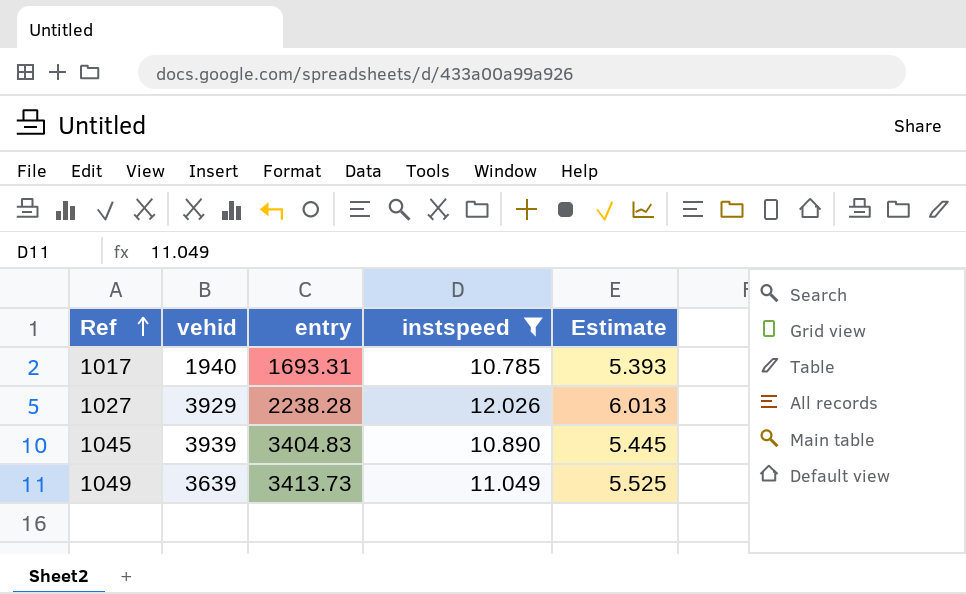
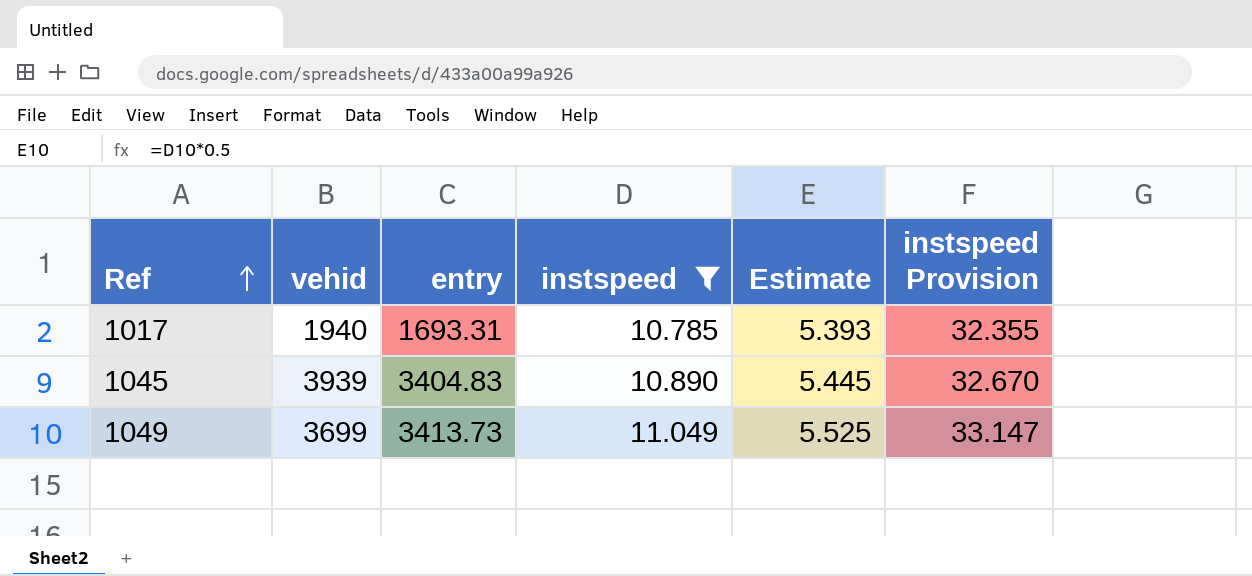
column instspeed Provision | formula: none -> [instspeed] * 3
row 1027: 3929 | 2238.28 | 12.026 | 6.013 -> none
1049 | vehid: 3639 -> 3699

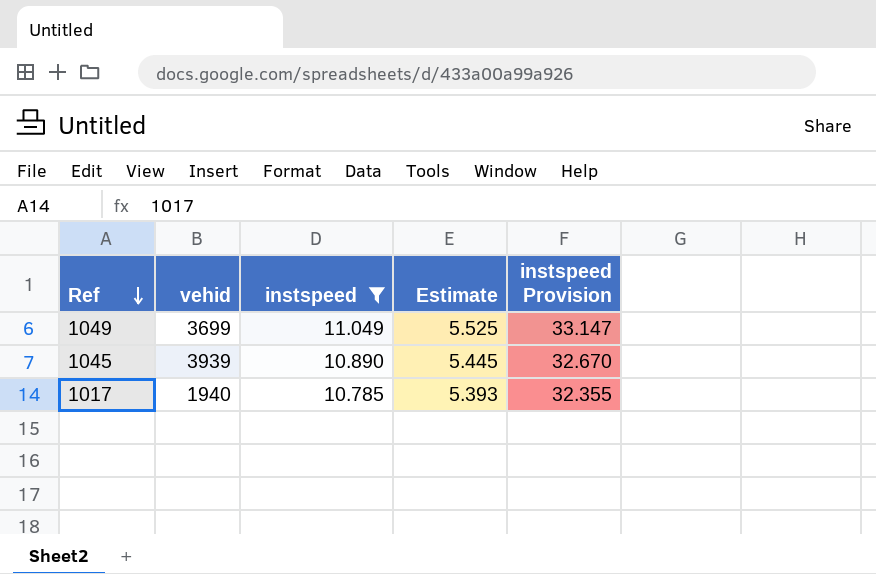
row order: Ref ascending -> Ref descending
column entry | position: 3 -> none

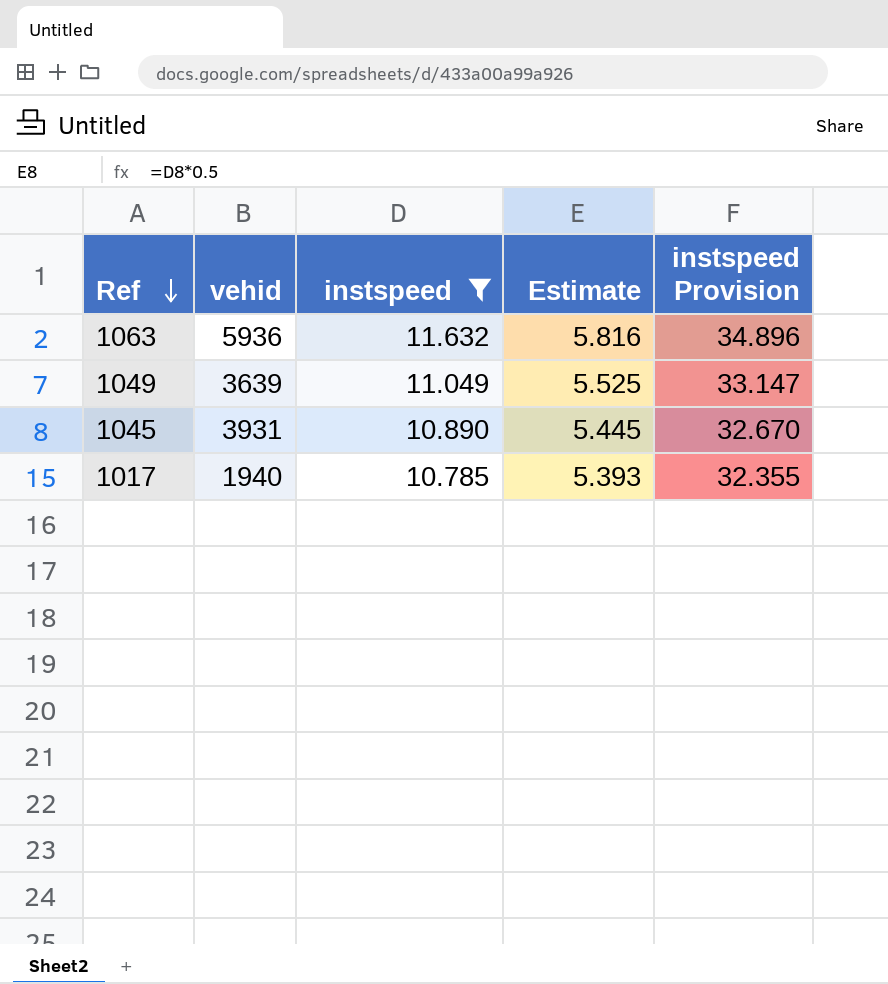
row 1063: none -> 5936 | 11.632 | 5.816 | 34.896
1049 | vehid: 3699 -> 3639
1045 | vehid: 3939 -> 3931

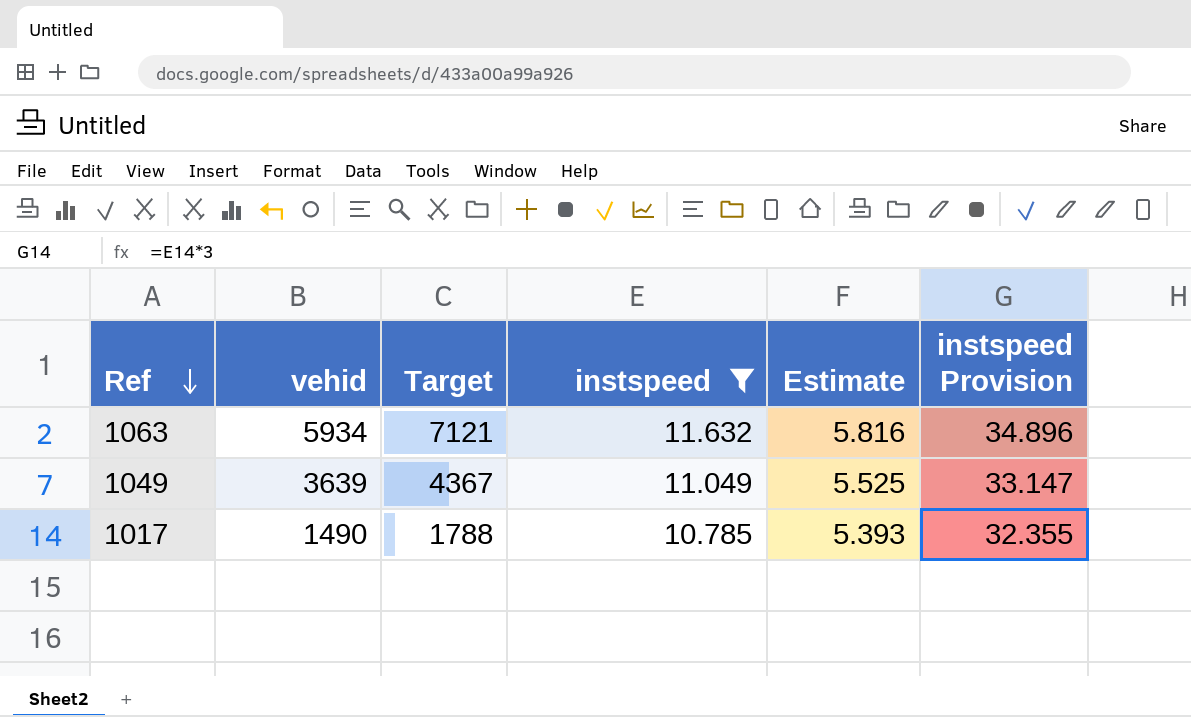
column Target | formula: none -> [vehid] * 1.2
row 1045: 3931 | 10.890 | 5.445 | 32.670 -> none
1063 | vehid: 5936 -> 5934
1017 | vehid: 1940 -> 1490

